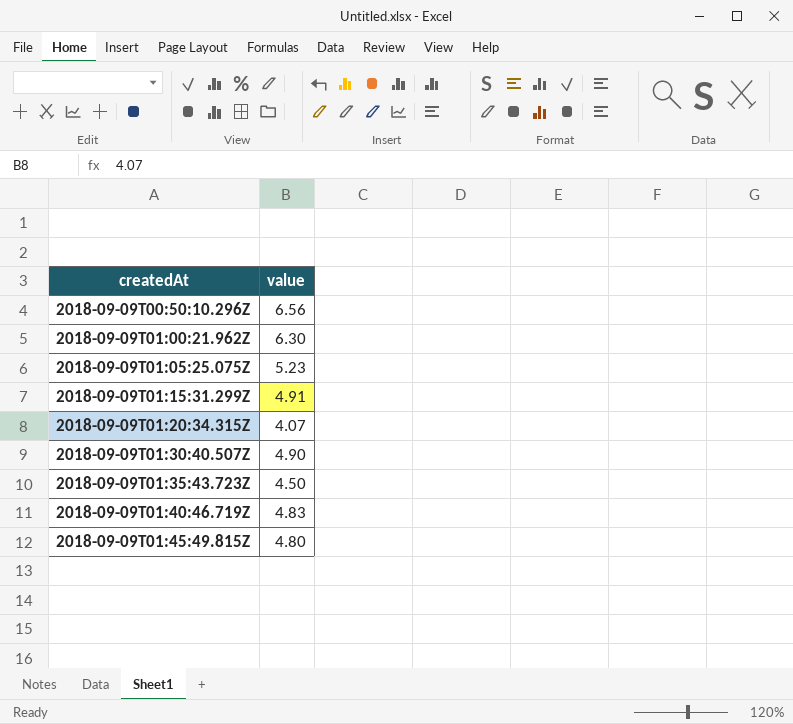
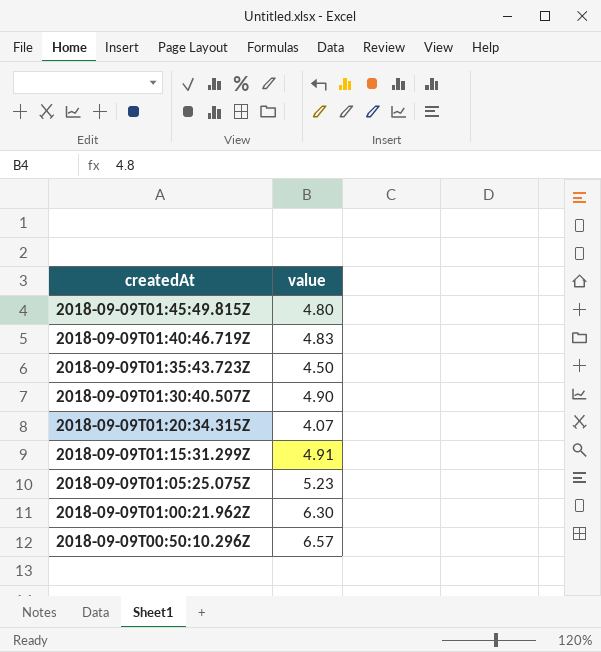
row order: createdAt ascending -> createdAt descending
2018-09-09T00:50:10.296Z | value: 6.56 -> 6.57

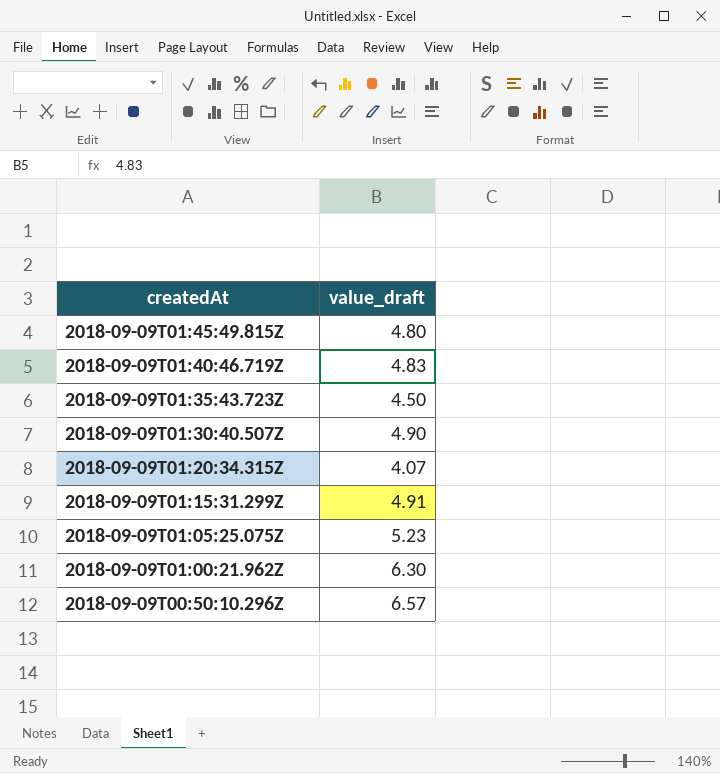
column name: value -> value_draft

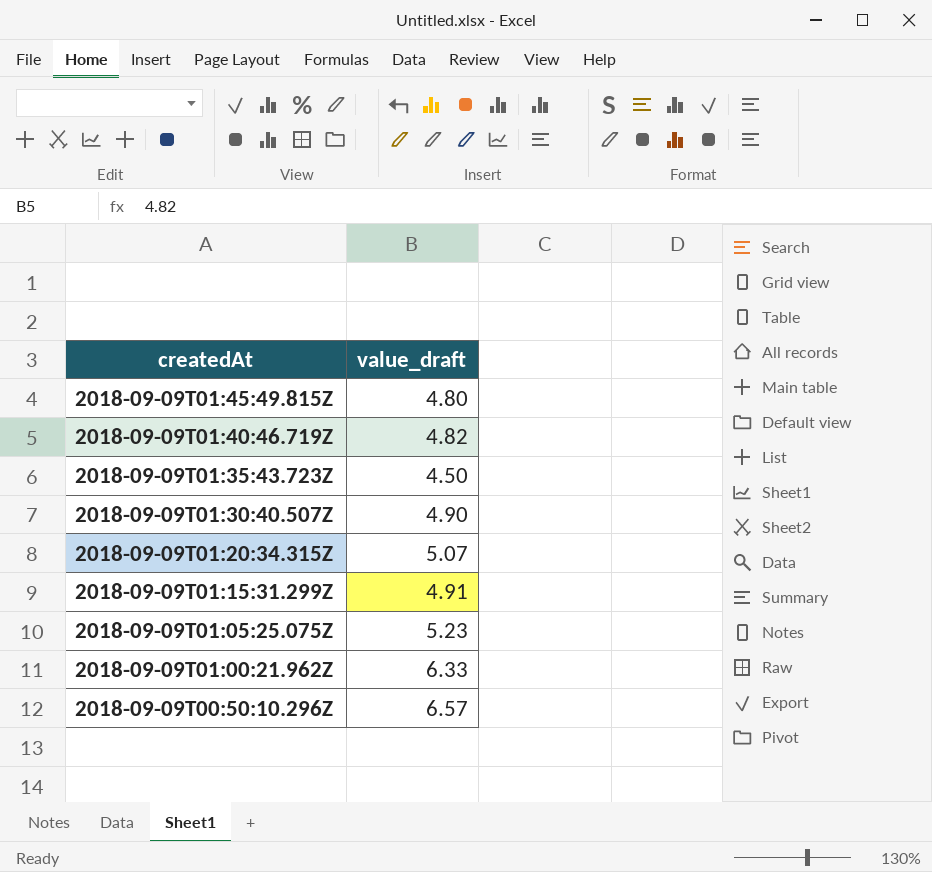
2018-09-09T01:40:46.719Z | value_draft: 4.83 -> 4.82
2018-09-09T01:20:34.315Z | value_draft: 4.07 -> 5.07
2018-09-09T01:00:21.962Z | value_draft: 6.30 -> 6.33

